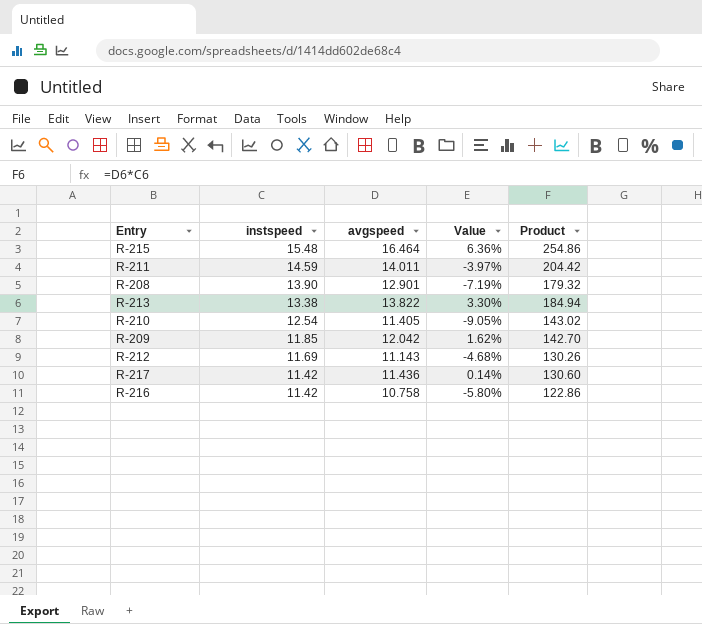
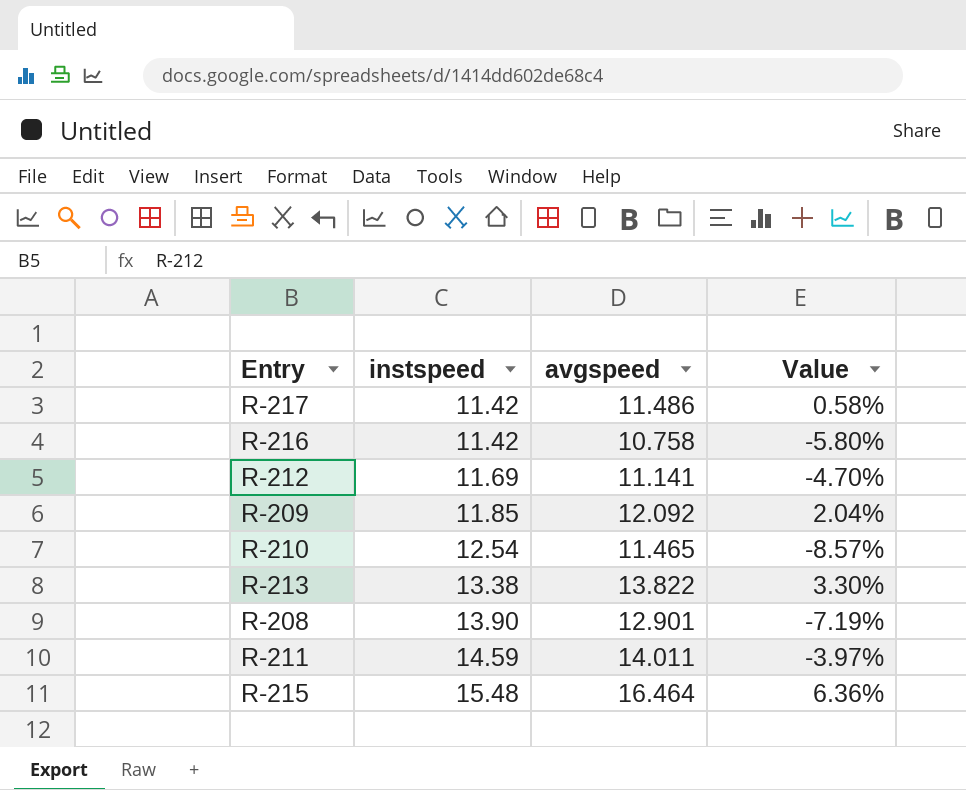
row order: instspeed descending -> instspeed ascending
column Product | formula: [instspeed] * [avgspeed] -> none
R-217 | avgspeed: 11.436 -> 11.486
R-217 | Value: 0.14% -> 0.58%
R-212 | avgspeed: 11.143 -> 11.141
R-212 | Value: -4.68% -> -4.70%
R-209 | avgspeed: 12.042 -> 12.092
R-209 | Value: 1.62% -> 2.04%
R-210 | avgspeed: 11.405 -> 11.465
R-210 | Value: -9.05% -> -8.57%

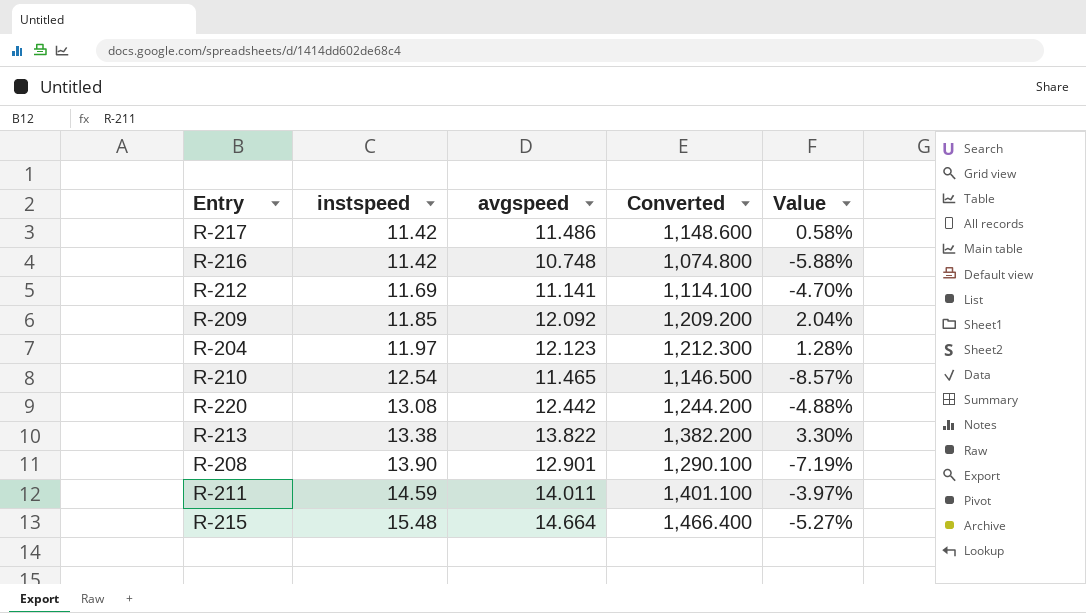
column Converted | formula: none -> [avgspeed] * 100
R-216 | avgspeed: 10.758 -> 10.748
R-216 | Value: -5.80% -> -5.88%
row R-204: none -> 11.97 | 12.123 | 1,212.300 | 1.28%
row R-220: none -> 13.08 | 12.442 | 1,244.200 | -4.88%
R-215 | avgspeed: 16.464 -> 14.664
R-215 | Value: 6.36% -> -5.27%

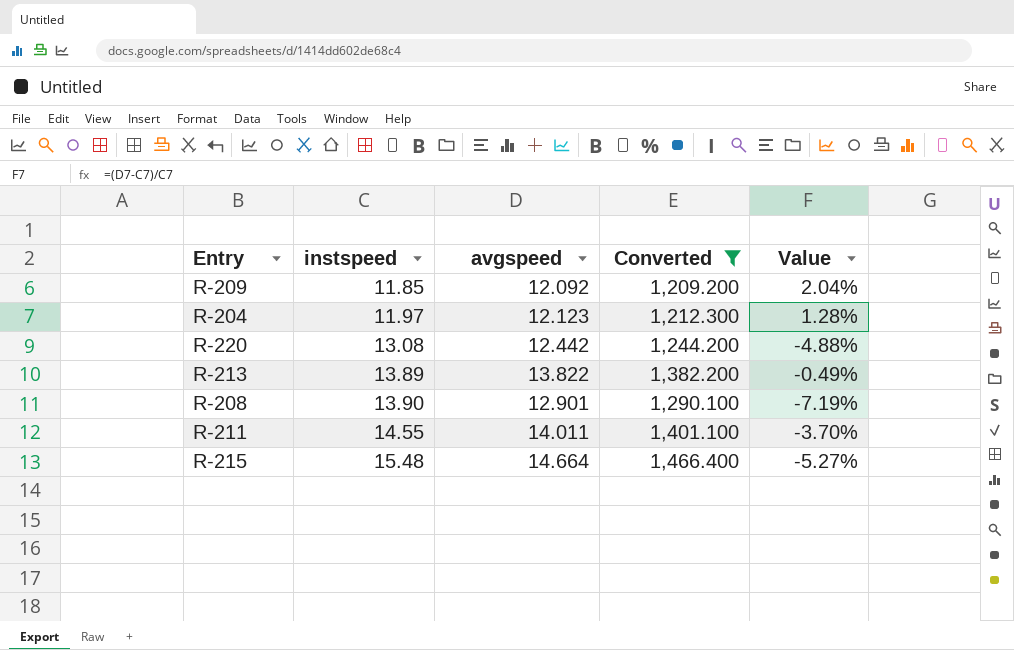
filter: none -> Converted >= 1,209.200
R-213 | instspeed: 13.38 -> 13.89
R-213 | Value: 3.30% -> -0.49%
R-211 | instspeed: 14.59 -> 14.55
R-211 | Value: -3.97% -> -3.70%

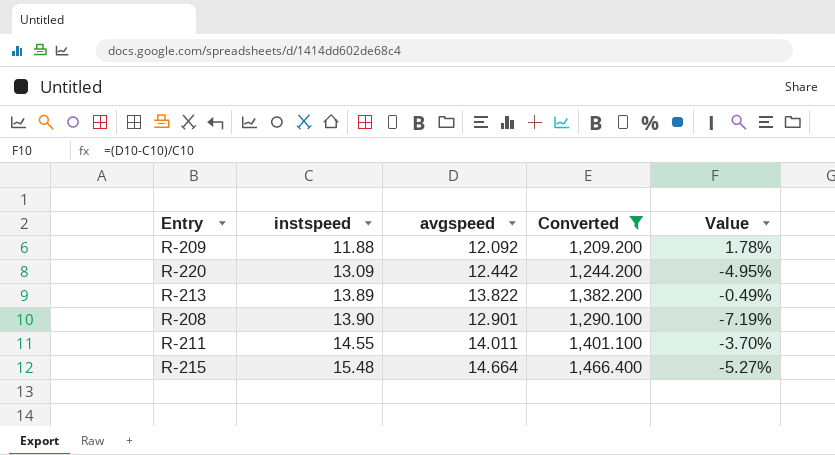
row R-204: 11.97 | 12.123 | 1,212.300 | 1.28% -> none
R-209 | instspeed: 11.85 -> 11.88
R-209 | Value: 2.04% -> 1.78%
R-220 | instspeed: 13.08 -> 13.09
R-220 | Value: -4.88% -> -4.95%

